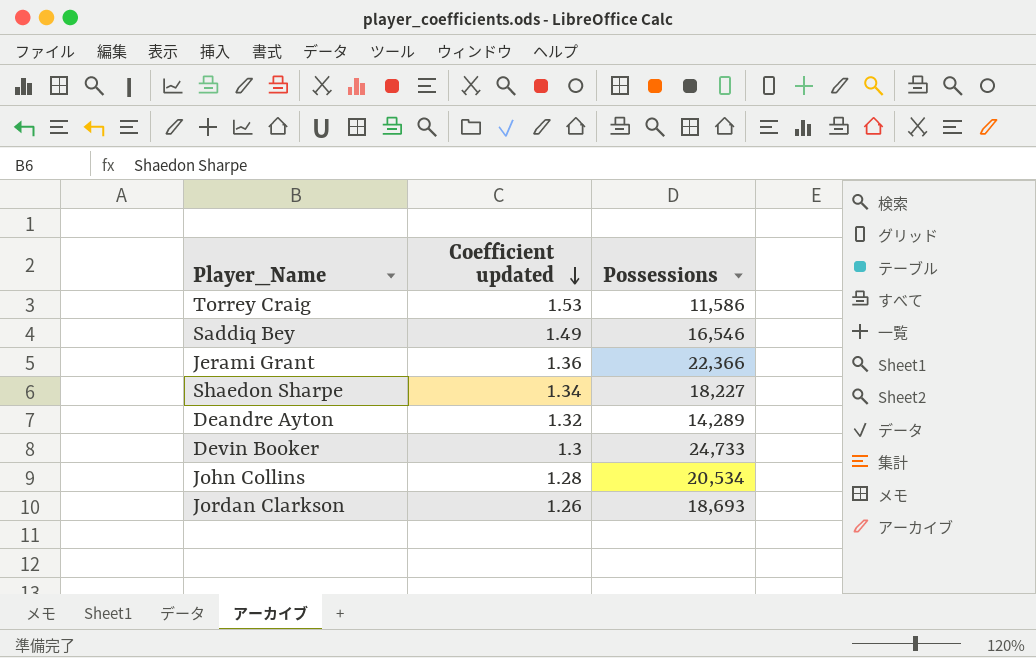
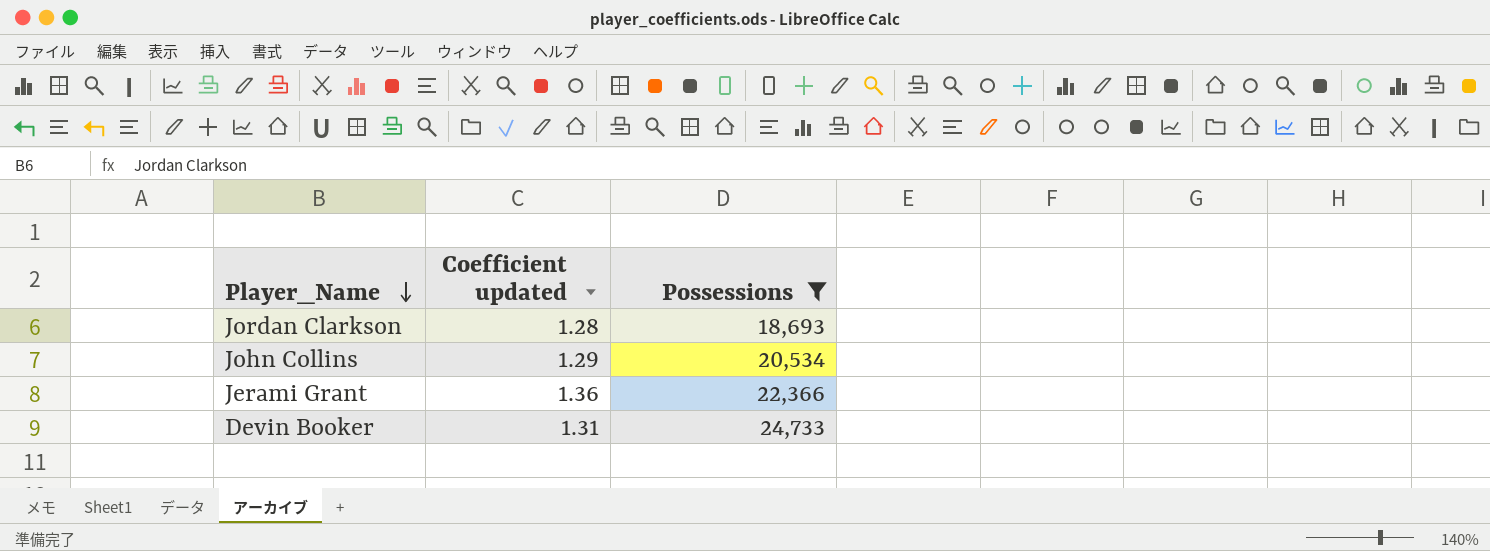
filter: none -> Possessions >= 18,693
row order: Coefficient updated descending -> Player_Name descending
Jordan Clarkson | Coefficient updated: 1.26 -> 1.28
John Collins | Coefficient updated: 1.28 -> 1.29
Devin Booker | Coefficient updated: 1.3 -> 1.31

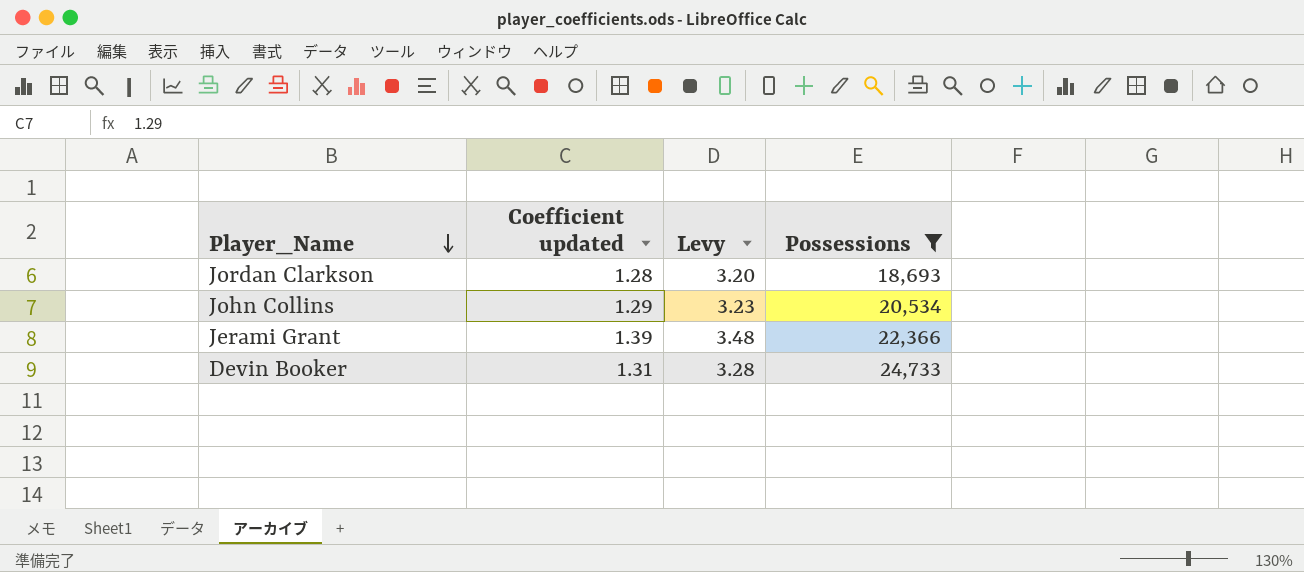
column Levy | formula: none -> [Coefficient updated] * 2.5
Jerami Grant | Coefficient updated: 1.36 -> 1.39

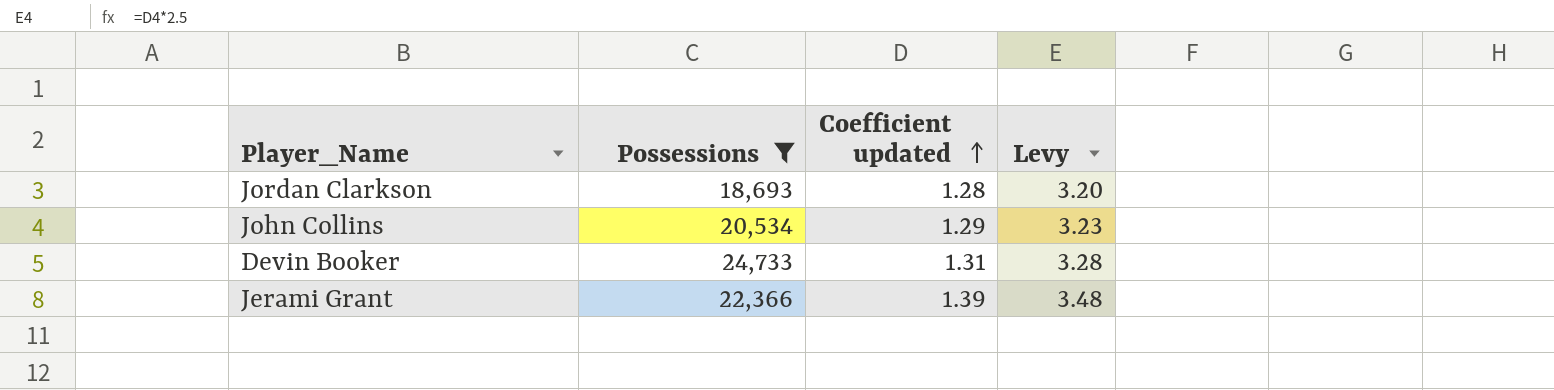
row order: Player_Name descending -> Coefficient updated ascending
column Possessions | position: 4 -> 2

